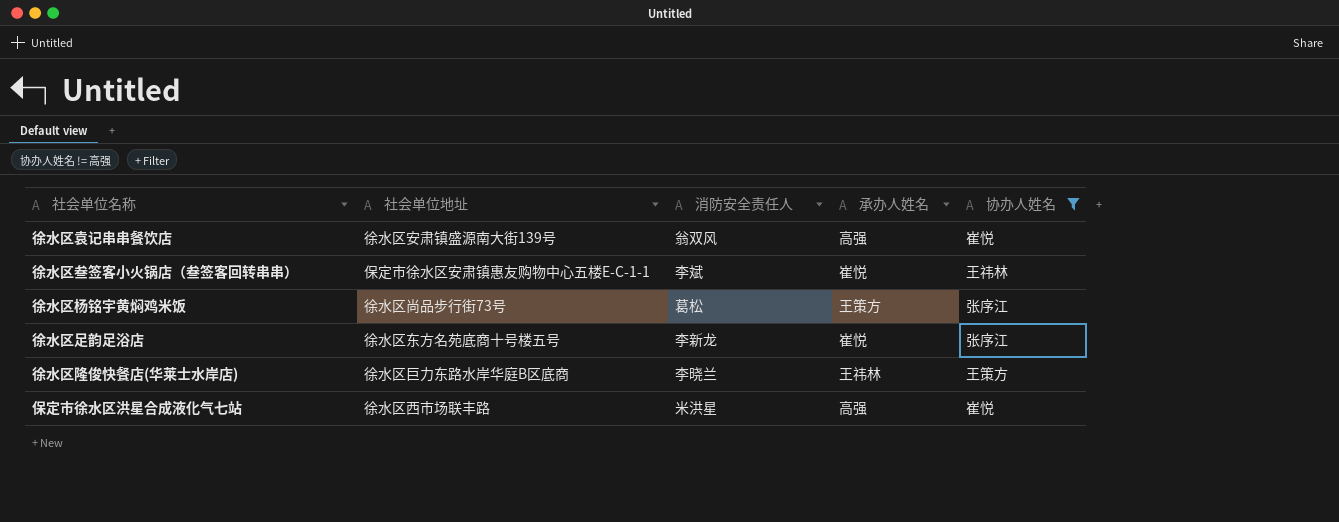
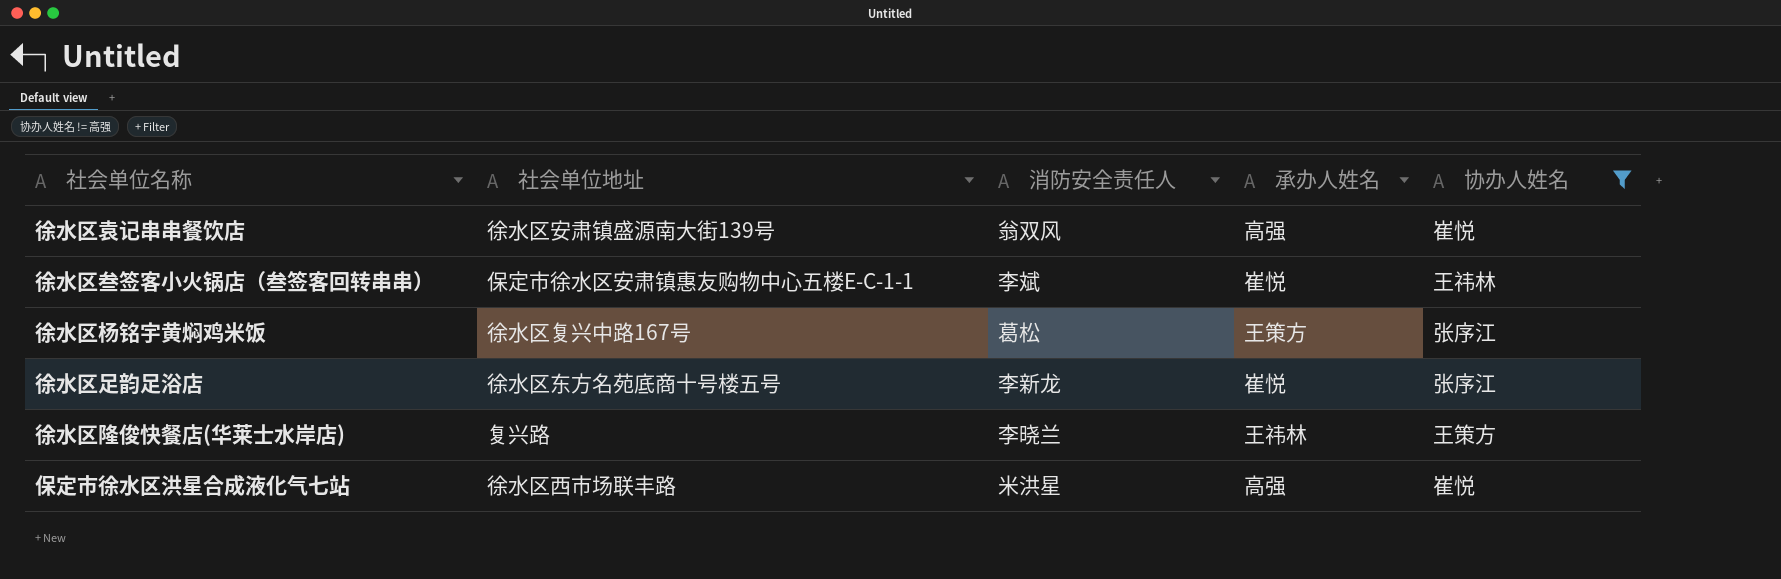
徐水区杨铭宇黄焖鸡米饭 | 社会单位地址: 徐水区尚品步行街73号 -> 徐水区复兴中路167号
徐水区隆俊快餐店(华莱士水岸店) | 社会单位地址: 徐水区巨力东路水岸华庭B区底商 -> 复兴路

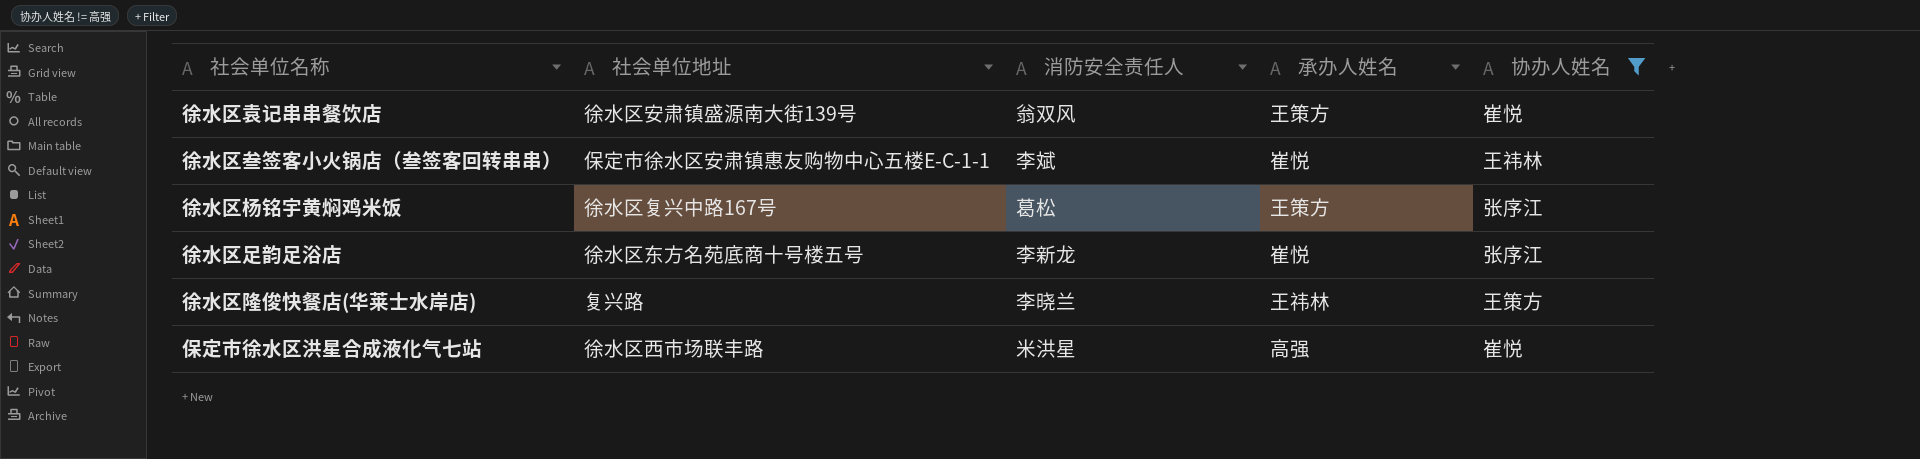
徐水区袁记串串餐饮店 | 承办人姓名: 高强 -> 王策方

